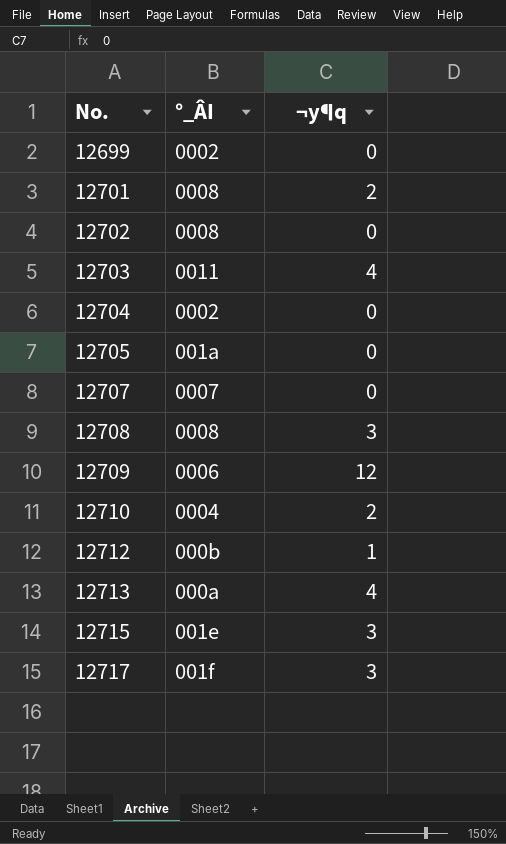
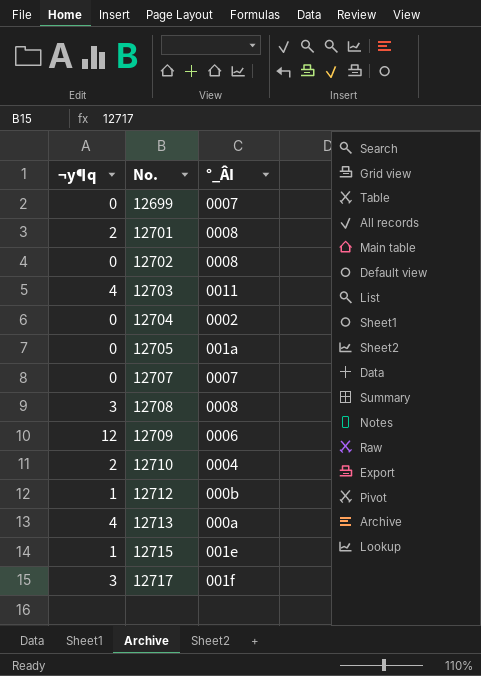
column ¬y¶q | position: 3 -> 1
12699 | °_ÂI: 0002 -> 0007
12715 | ¬y¶q: 3 -> 1

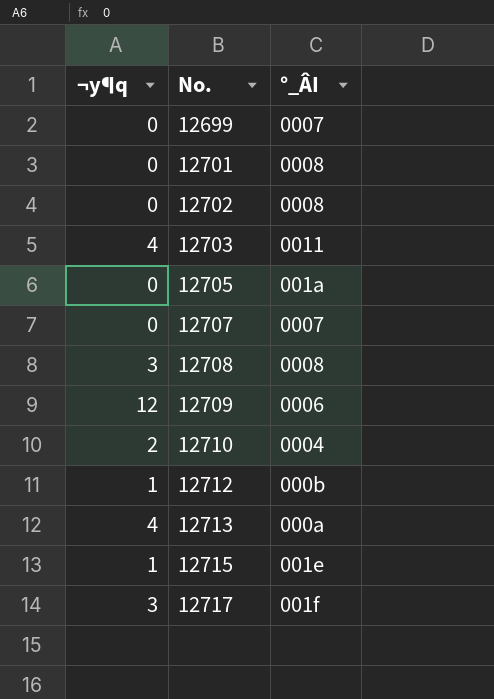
row 12704: 0 | 0002 -> none
12701 | ¬y¶q: 2 -> 0

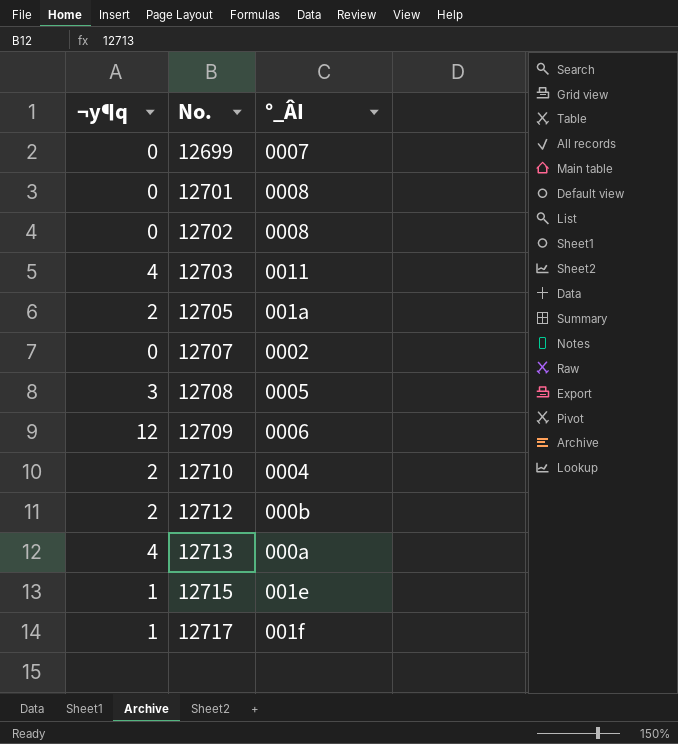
12705 | ¬y¶q: 0 -> 2
12707 | °_ÂI: 0007 -> 0002
12708 | °_ÂI: 0008 -> 0005
12712 | ¬y¶q: 1 -> 2
12717 | ¬y¶q: 3 -> 1

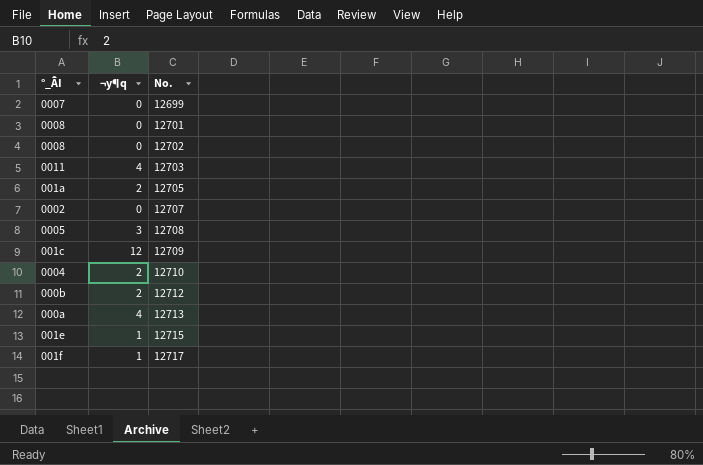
column °_ÂI | position: 3 -> 1
12709 | °_ÂI: 0006 -> 001c

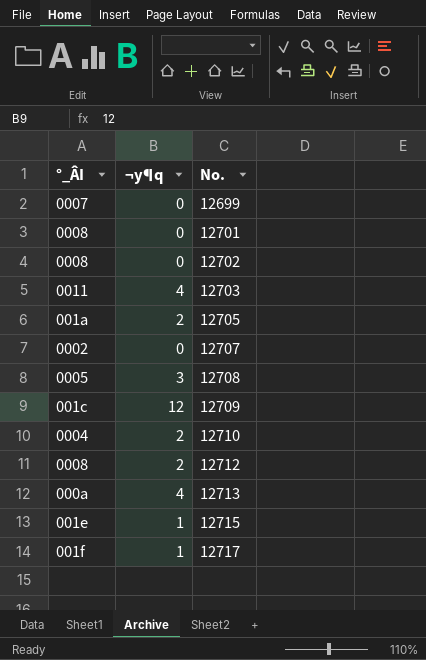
12712 | °_ÂI: 000b -> 0008

